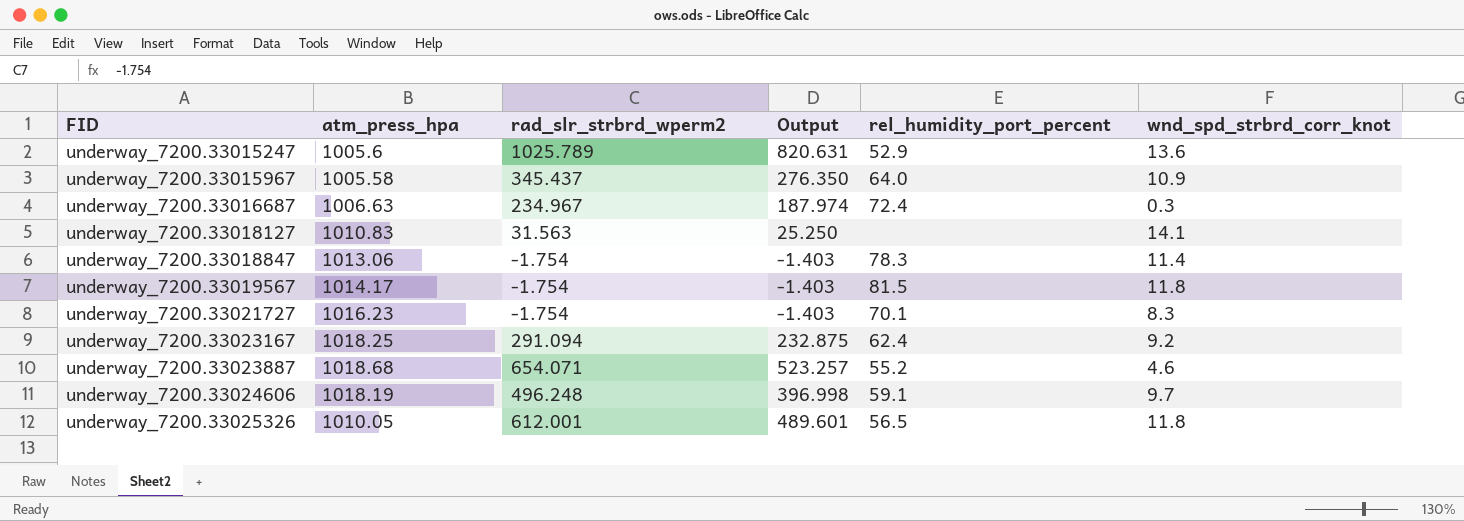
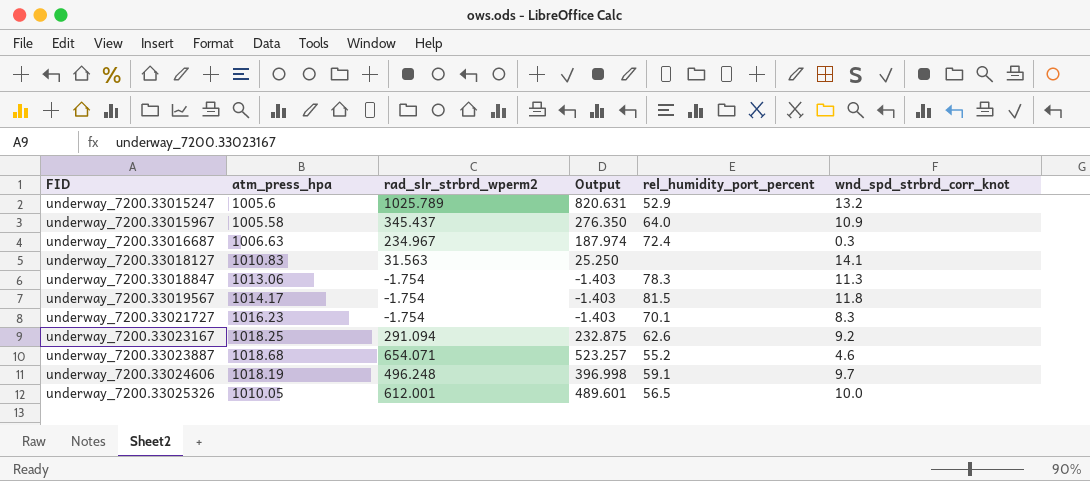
underway_7200.33015247 | wnd_spd_strbrd_corr_knot: 13.6 -> 13.2
underway_7200.33018847 | wnd_spd_strbrd_corr_knot: 11.4 -> 11.3
underway_7200.33023167 | rel_humidity_port_percent: 62.4 -> 62.6
underway_7200.33025326 | wnd_spd_strbrd_corr_knot: 11.8 -> 10.0

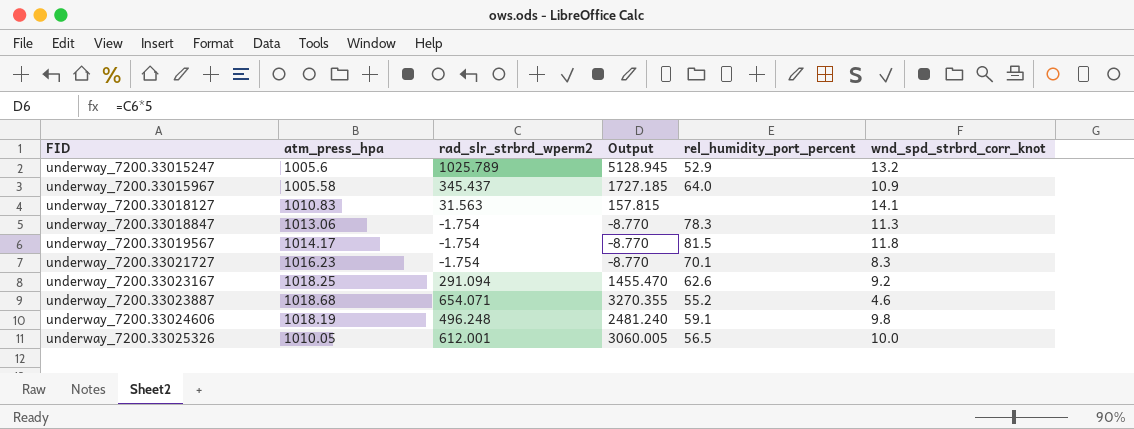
column Output | formula: [rad_slr_strbrd_wperm2] * 0.8 -> [rad_slr_strbrd_wperm2] * 5
row underway_7200.33016687: 1006.63 | 234.967 | 187.974 | 72.4 | 0.3 -> none
underway_7200.33024606 | wnd_spd_strbrd_corr_knot: 9.7 -> 9.8

